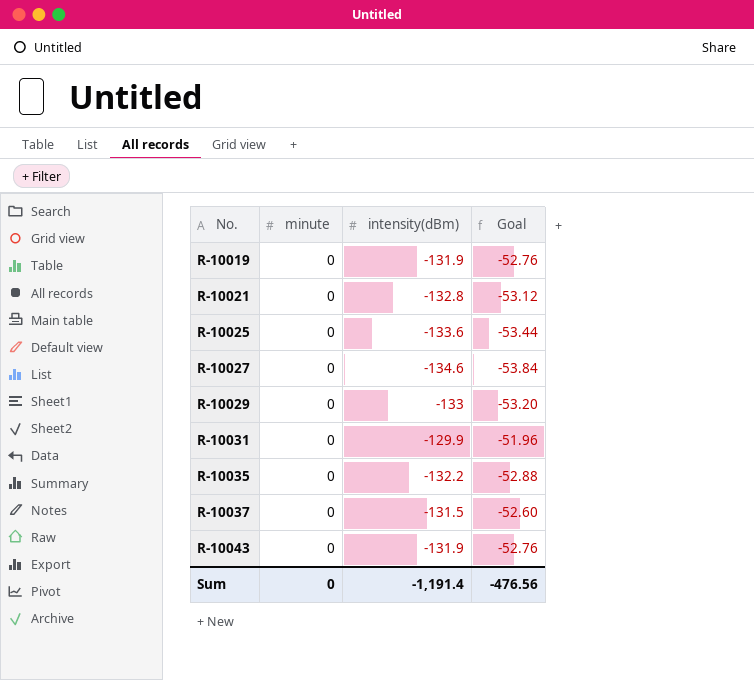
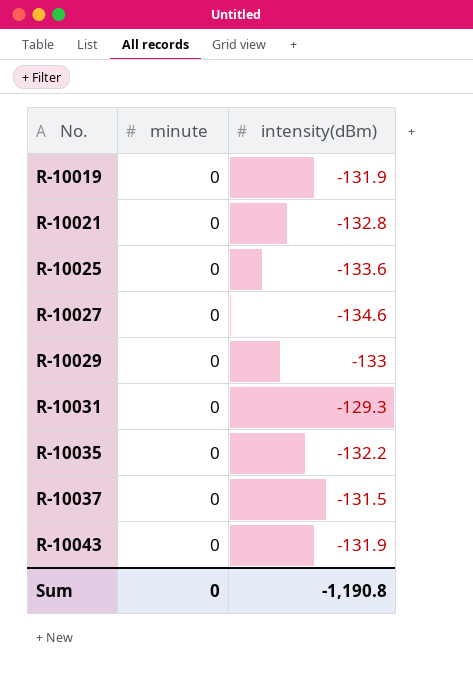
column Goal | formula: [intensity(dBm)] * 0.4 -> none
R-10031 | intensity(dBm): -129.9 -> -129.3
Sum | intensity(dBm): -1,191.4 -> -1,190.8

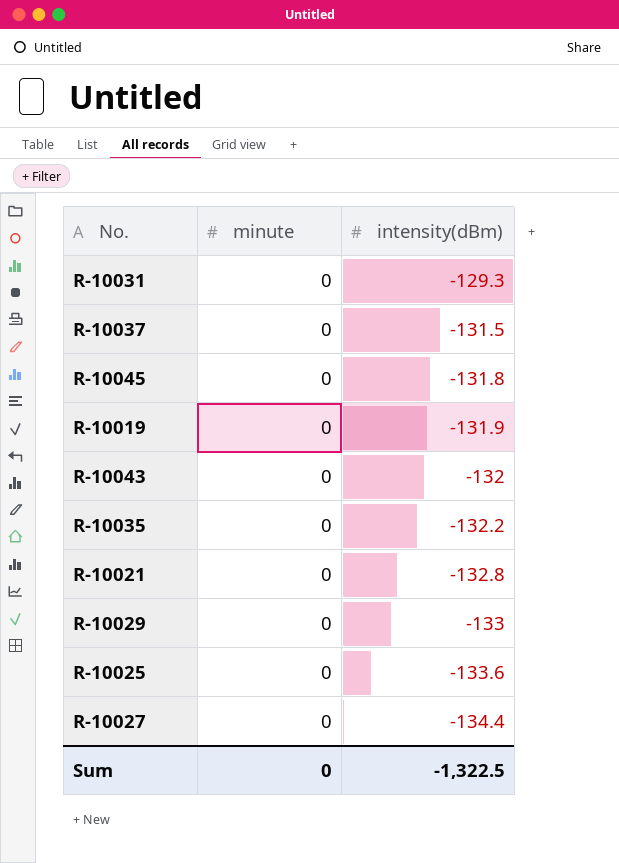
row order: No. ascending -> intensity(dBm) descending
row R-10045: none -> 0 | -131.8
R-10043 | intensity(dBm): -131.9 -> -132
R-10027 | intensity(dBm): -134.6 -> -134.4
Sum | intensity(dBm): -1,190.8 -> -1,322.5

